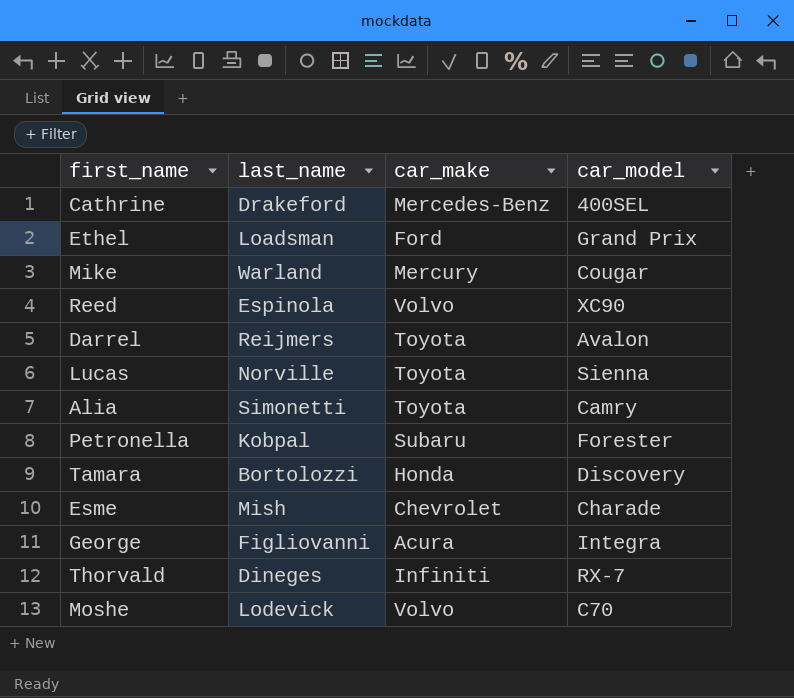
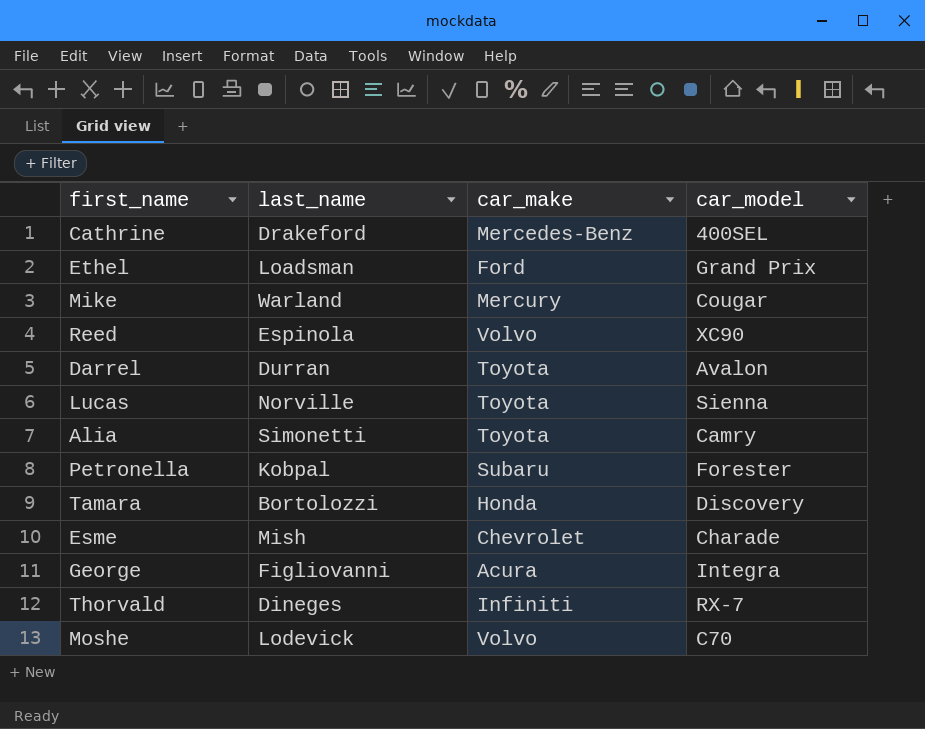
Darrel | last_name: Reijmers -> Durran

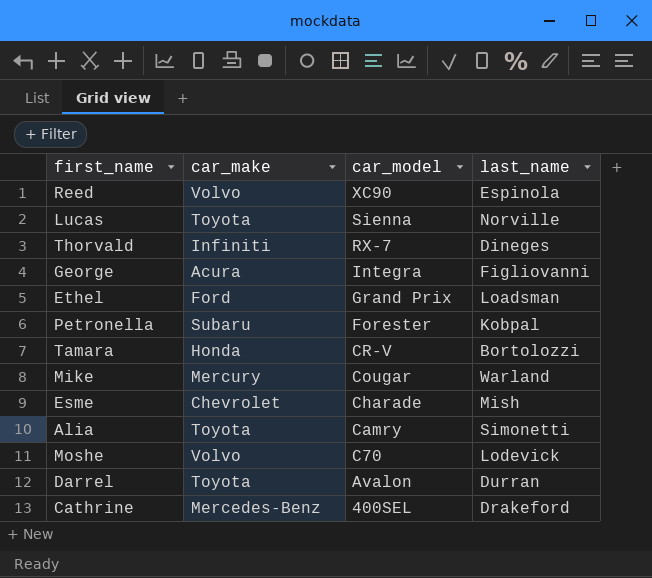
row order: none -> car_model descending
column last_name | position: 2 -> 4
Tamara | car_model: Discovery -> CR-V

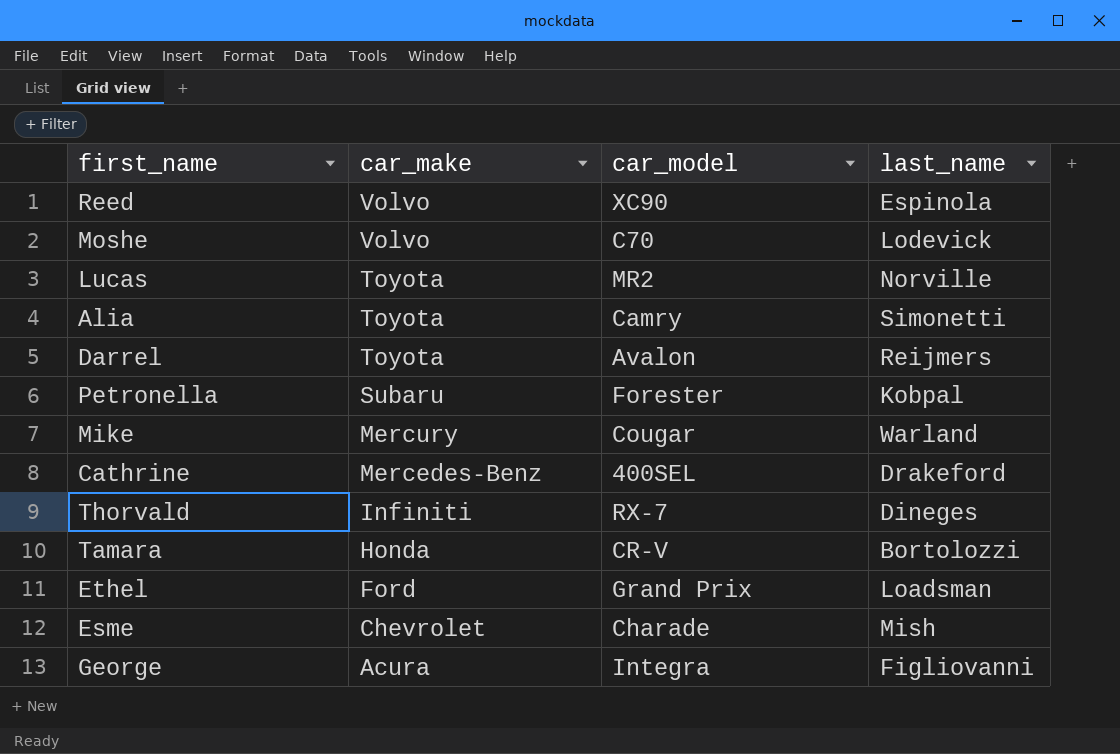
row order: car_model descending -> car_make descending
Lucas | car_model: Sienna -> MR2
Darrel | last_name: Durran -> Reijmers

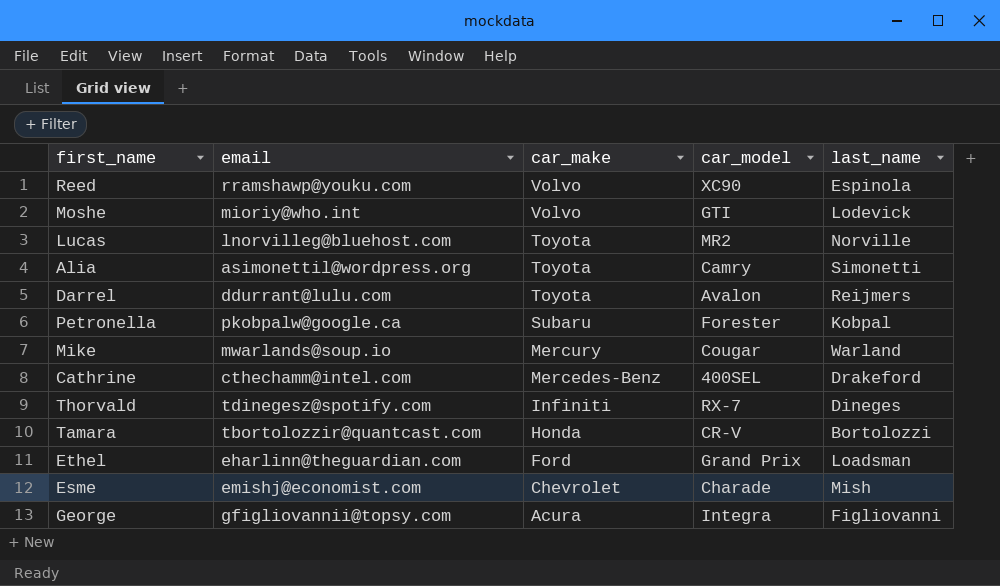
column email | position: none -> 2
Moshe | car_model: C70 -> GTI

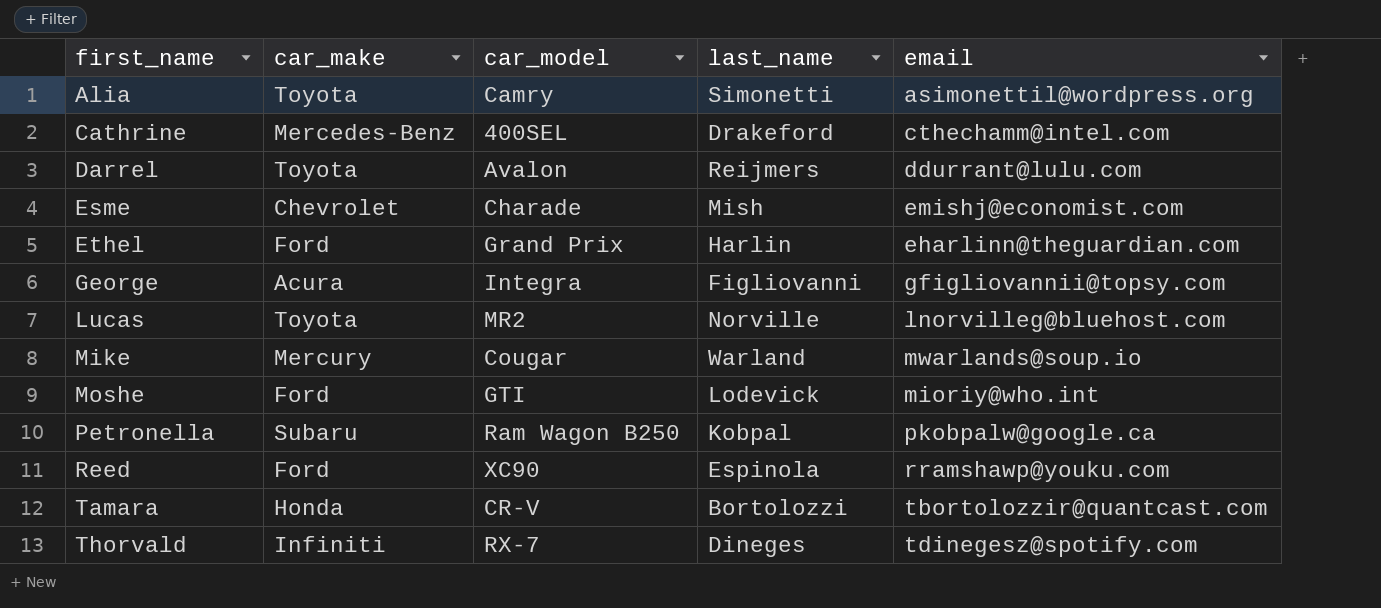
row order: car_make descending -> first_name ascending
column email | position: 2 -> 5
Ethel | last_name: Loadsman -> Harlin
Moshe | car_make: Volvo -> Ford
Petronella | car_model: Forester -> Ram Wagon B250
Reed | car_make: Volvo -> Ford

